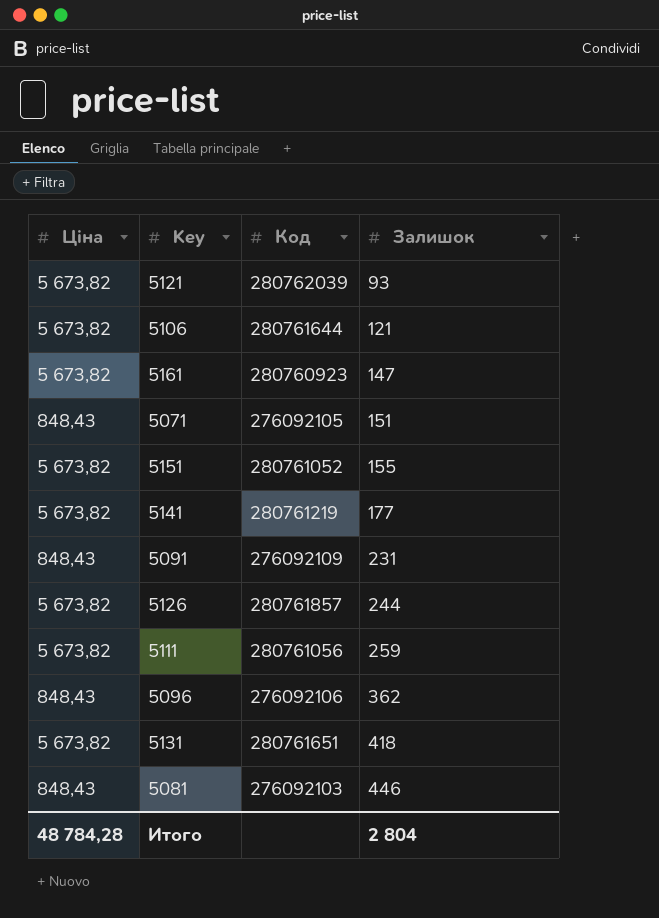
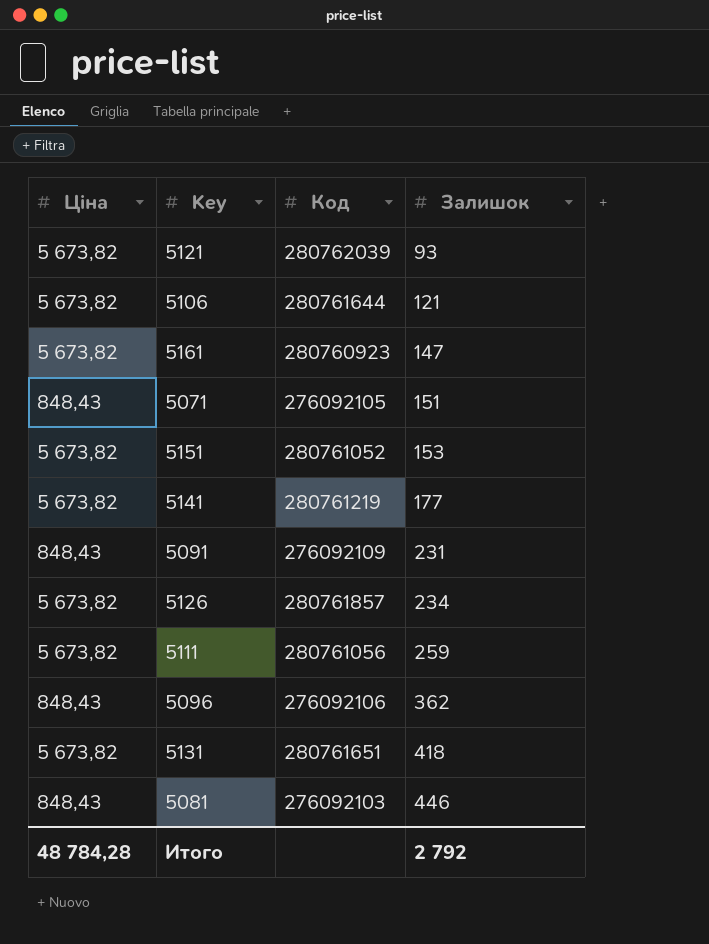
5151 | Залишок: 155 -> 153
5126 | Залишок: 244 -> 234
Итого | Залишок: 2 804 -> 2 792

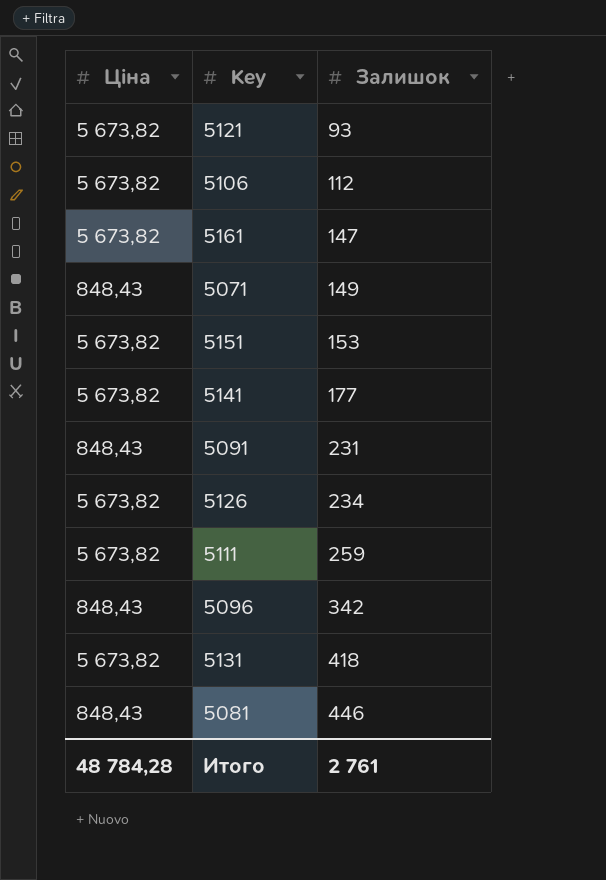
column Код | position: 3 -> none
5106 | Залишок: 121 -> 112
5071 | Залишок: 151 -> 149
5096 | Залишок: 362 -> 342
Итого | Залишок: 2 792 -> 2 761

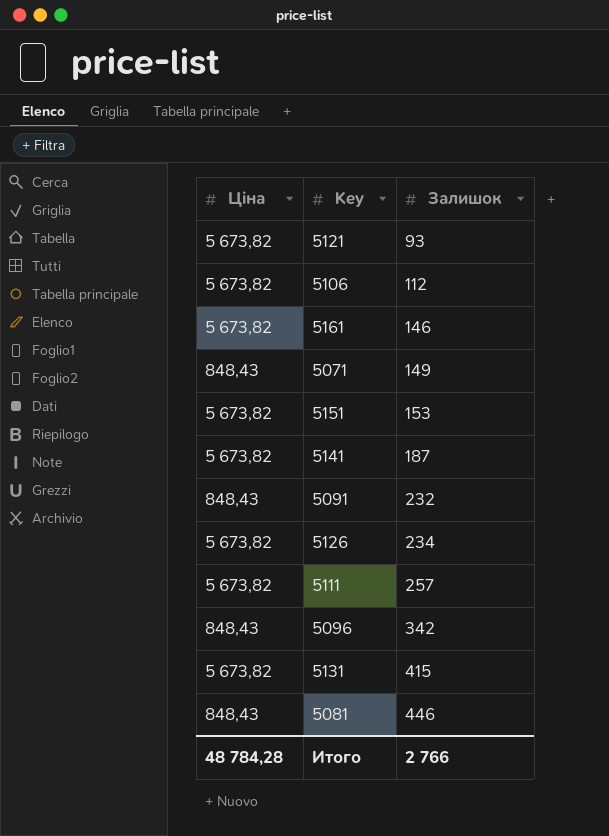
5161 | Залишок: 147 -> 146
5141 | Залишок: 177 -> 187
5091 | Залишок: 231 -> 232
5111 | Залишок: 259 -> 257
5131 | Залишок: 418 -> 415
Итого | Залишок: 2 761 -> 2 766

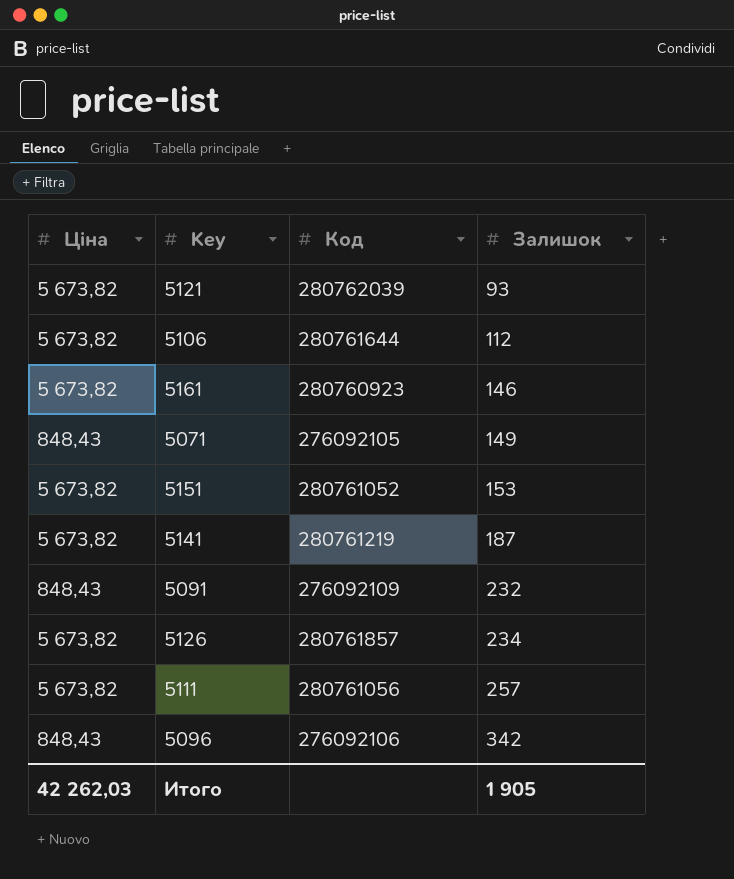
column Код | position: none -> 3
row 5131: 5 673,82 | 415 -> none
row 5081: 848,43 | 446 -> none
Итого | Ціна: 48 784,28 -> 42 262,03
Итого | Залишок: 2 766 -> 1 905

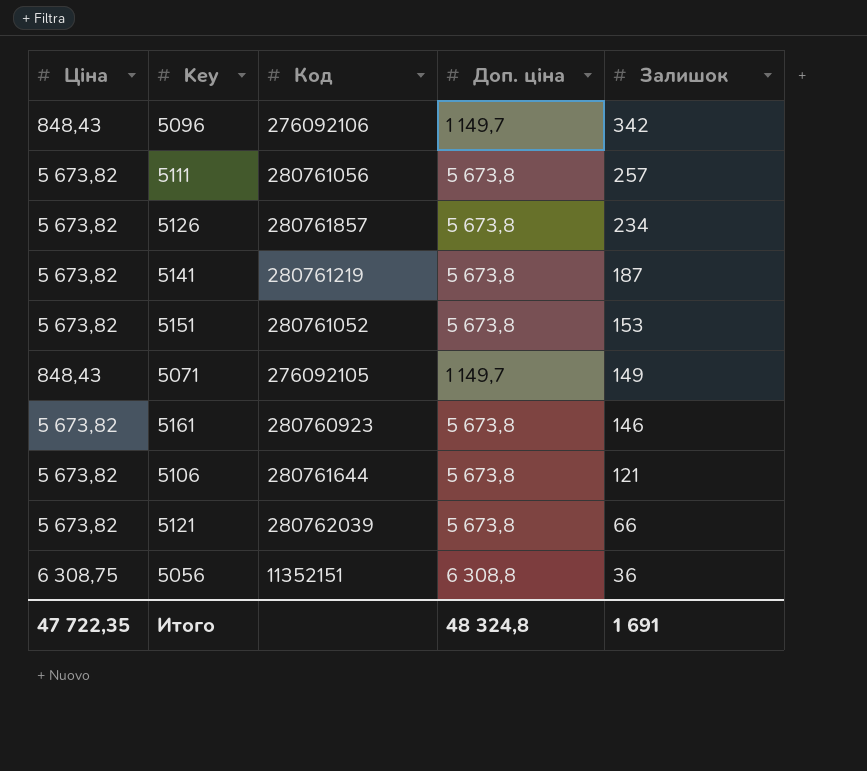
row order: Залишок ascending -> Залишок descending
column Доп. ціна | position: none -> 4
row 5091: 848,43 | 276092109 | 232 -> none
5106 | Залишок: 112 -> 121
5121 | Залишок: 93 -> 66
row 5056: none -> 6 308,75 | 11352151 | 6 308,8 | 36
Итого | Ціна: 42 262,03 -> 47 722,35
Итого | Залишок: 1 905 -> 1 691

